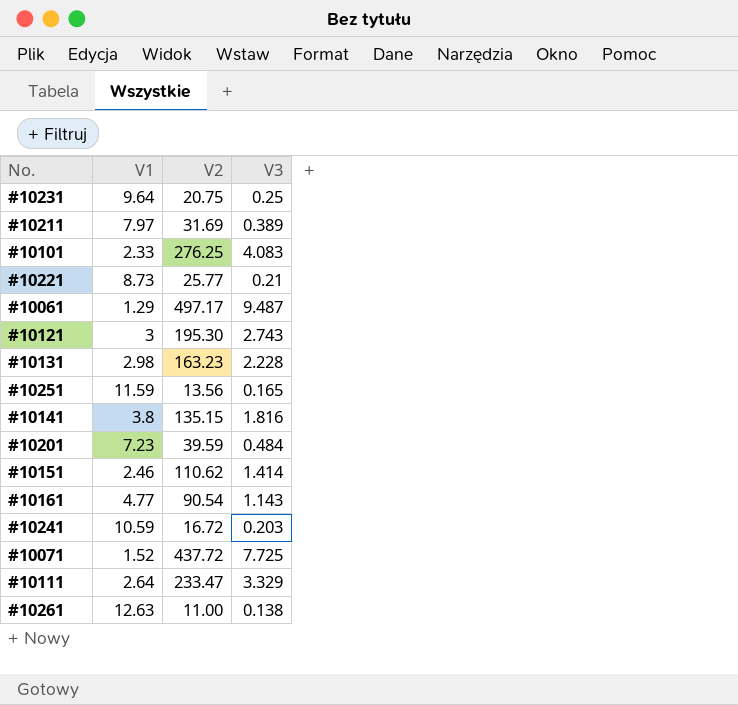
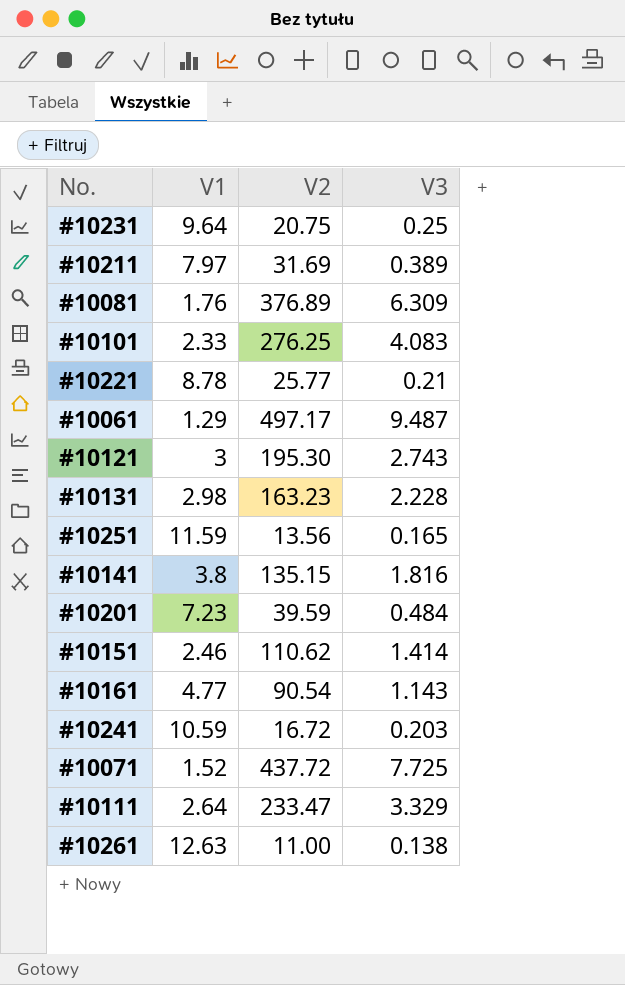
row #10081: none -> 1.76 | 376.89 | 6.309
#10221 | V1: 8.73 -> 8.78

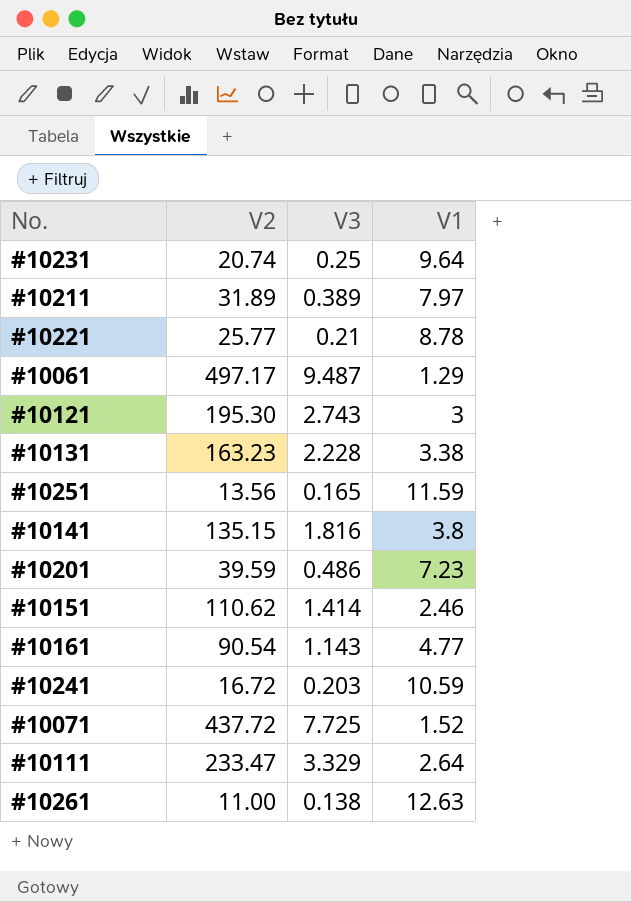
column V1 | position: 2 -> 4
row #10081: 1.76 | 376.89 | 6.309 -> none
row #10101: 2.33 | 276.25 | 4.083 -> none
#10231 | V2: 20.75 -> 20.74
#10211 | V2: 31.69 -> 31.89
#10131 | V1: 2.98 -> 3.38
#10201 | V3: 0.484 -> 0.486

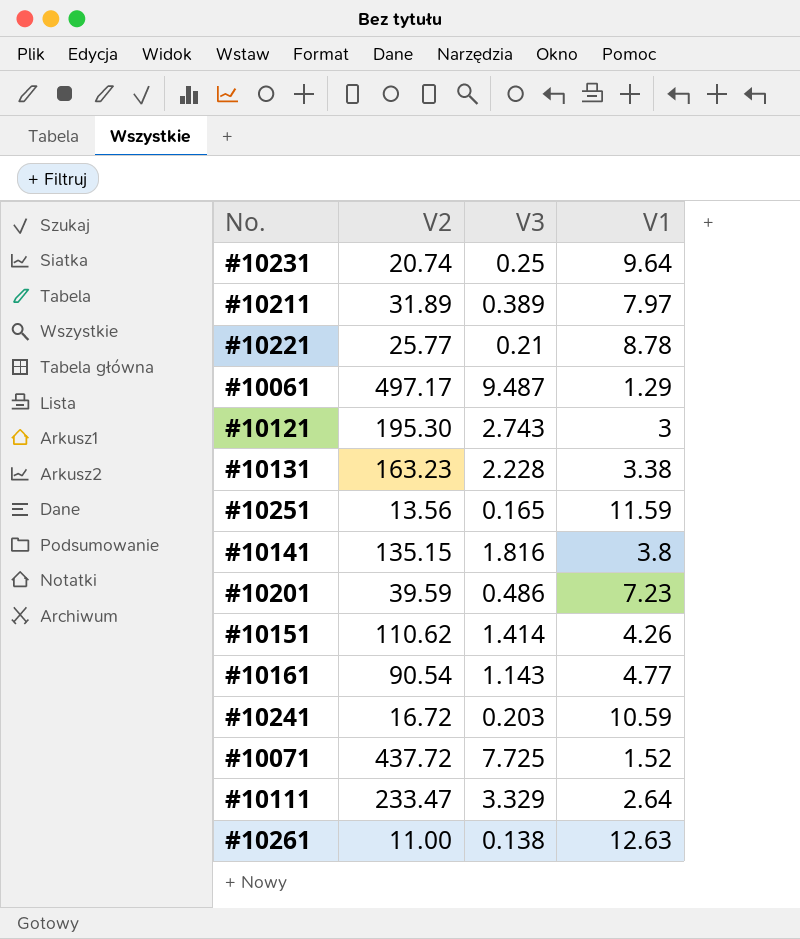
#10151 | V1: 2.46 -> 4.26

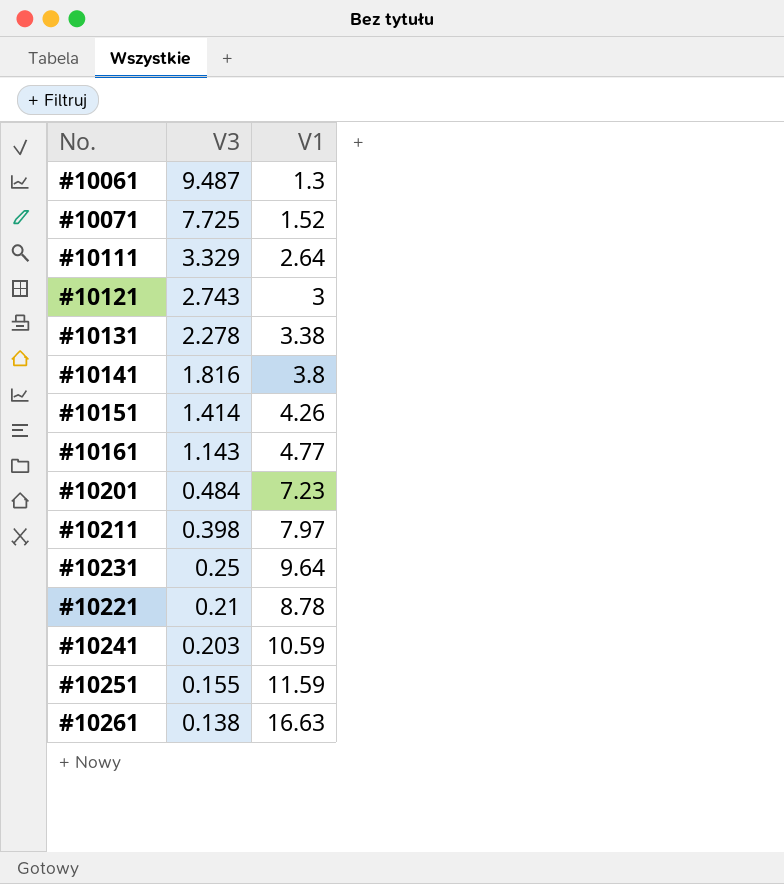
row order: none -> V3 descending
column V2 | position: 2 -> none
#10061 | V1: 1.29 -> 1.3
#10131 | V3: 2.228 -> 2.278
#10201 | V3: 0.486 -> 0.484
#10211 | V3: 0.389 -> 0.398
#10251 | V3: 0.165 -> 0.155
#10261 | V1: 12.63 -> 16.63

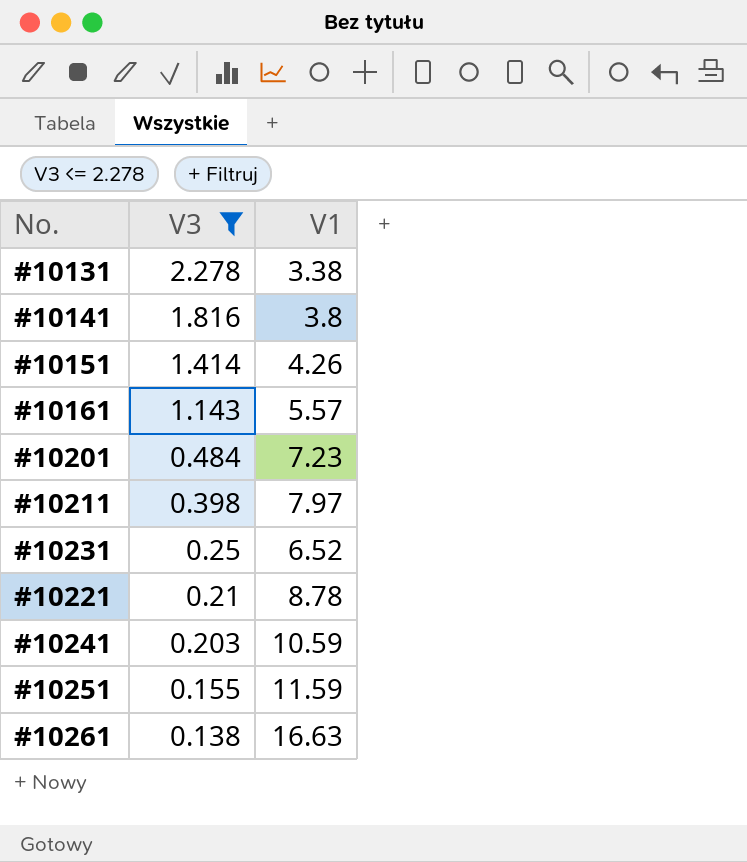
filter: none -> V3 <= 2.278
#10161 | V1: 4.77 -> 5.57
#10231 | V1: 9.64 -> 6.52

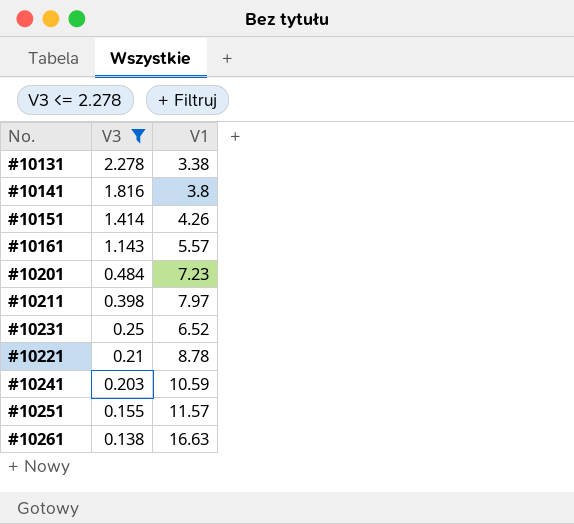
#10251 | V1: 11.59 -> 11.57

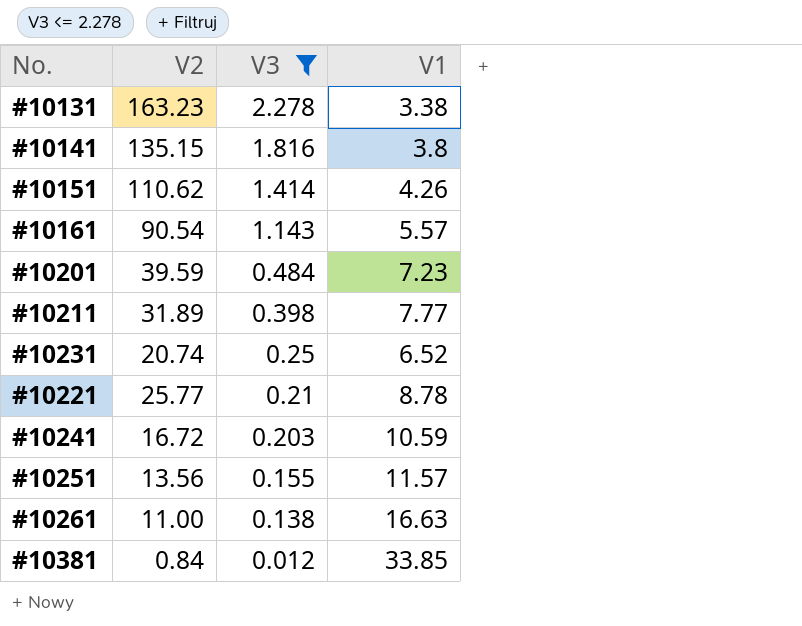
column V2 | position: none -> 2
#10211 | V1: 7.97 -> 7.77
row #10381: none -> 0.84 | 0.012 | 33.85

